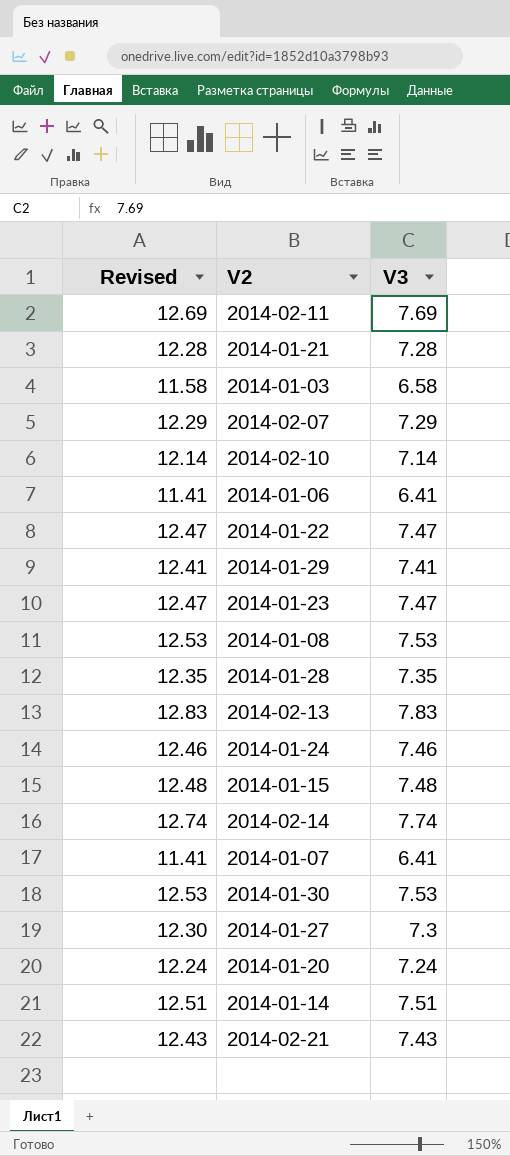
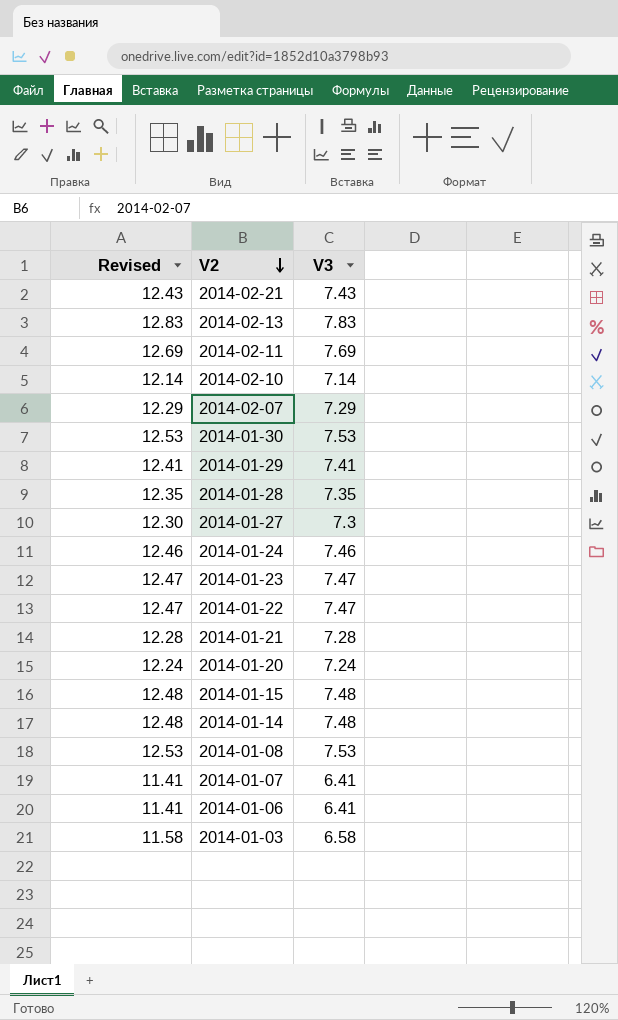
row order: none -> V2 descending
row 2014-02-14: 12.74 | 7.74 -> none
2014-01-14 | Revised: 12.51 -> 12.48
2014-01-14 | V3: 7.51 -> 7.48

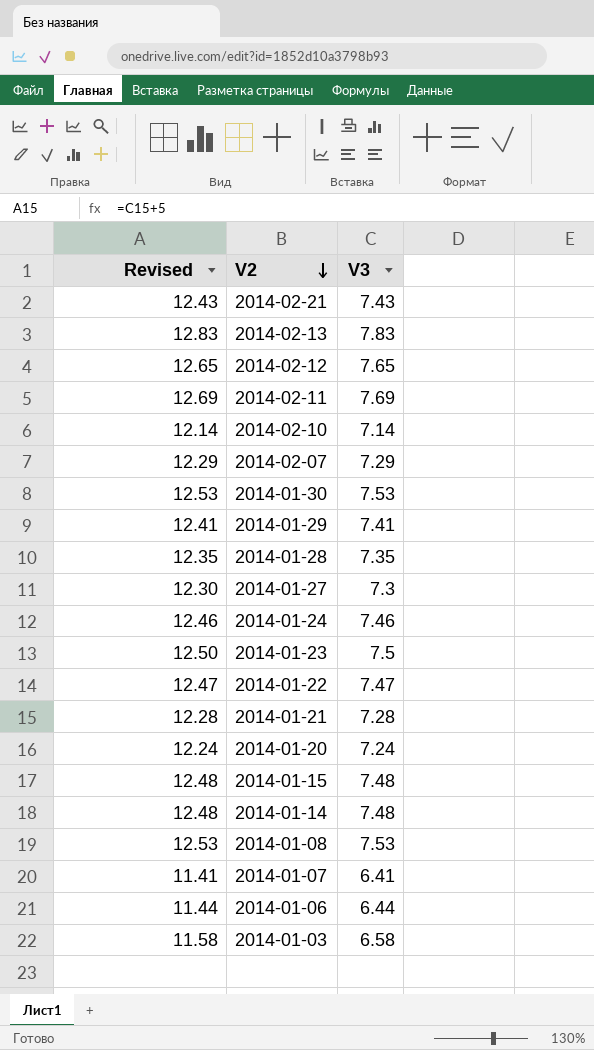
row 2014-02-12: none -> 12.65 | 7.65
2014-01-23 | Revised: 12.47 -> 12.50
2014-01-23 | V3: 7.47 -> 7.5
2014-01-06 | Revised: 11.41 -> 11.44
2014-01-06 | V3: 6.41 -> 6.44

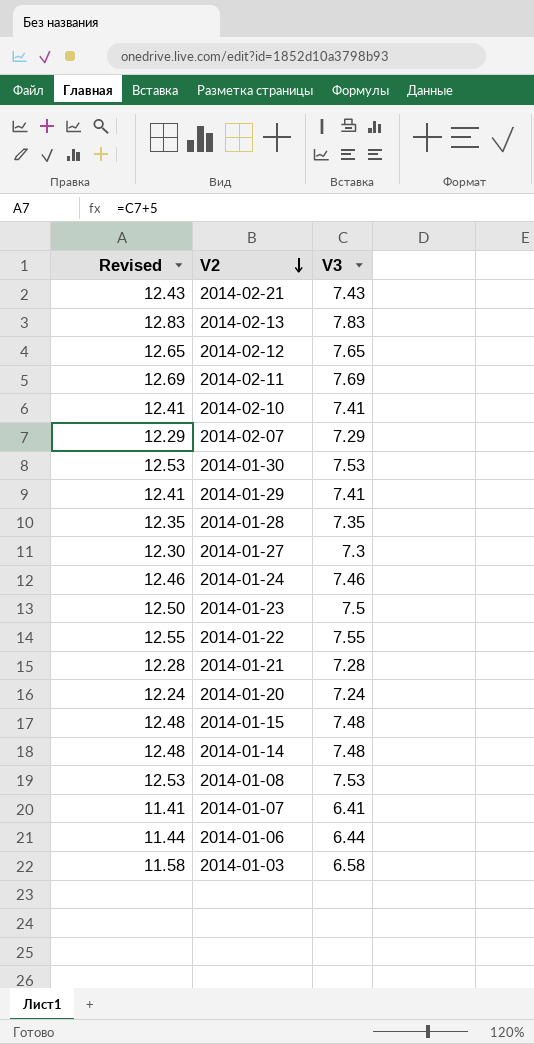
2014-02-10 | Revised: 12.14 -> 12.41
2014-02-10 | V3: 7.14 -> 7.41
2014-01-22 | Revised: 12.47 -> 12.55
2014-01-22 | V3: 7.47 -> 7.55

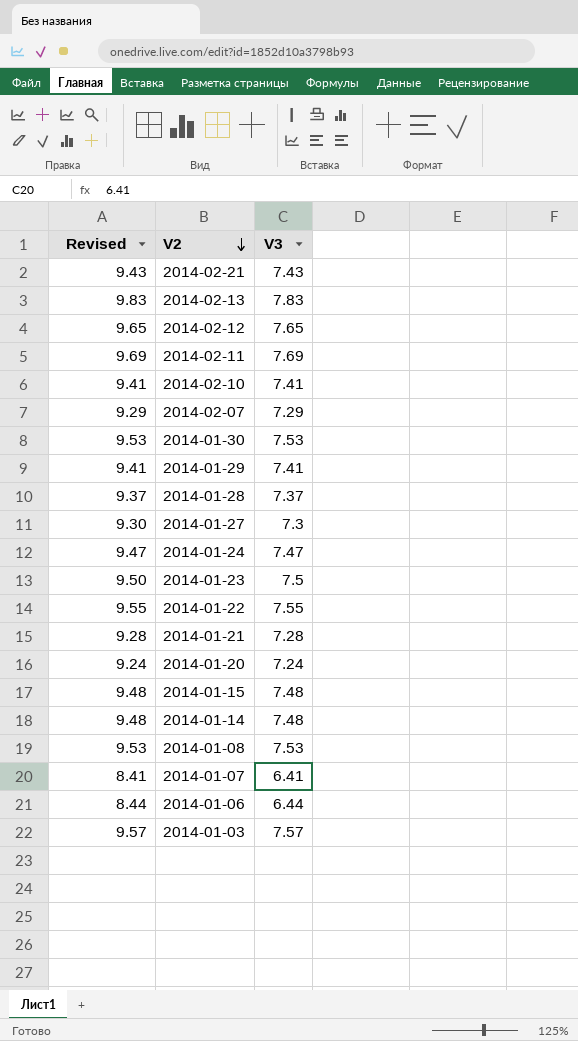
column Revised | formula: [V3] + 5 -> [V3] + 2
2014-01-28 | V3: 7.35 -> 7.37
2014-01-24 | V3: 7.46 -> 7.47
2014-01-03 | V3: 6.58 -> 7.57

